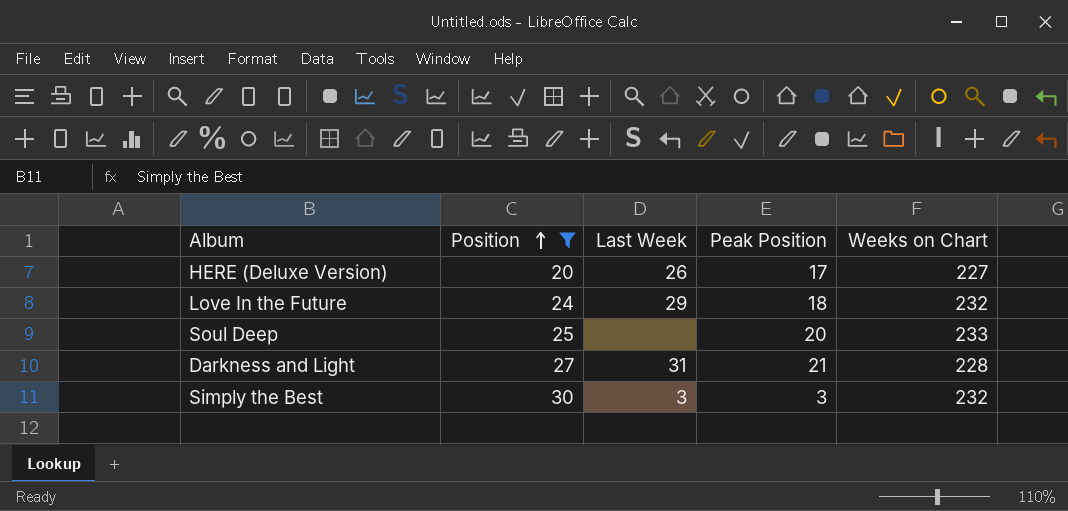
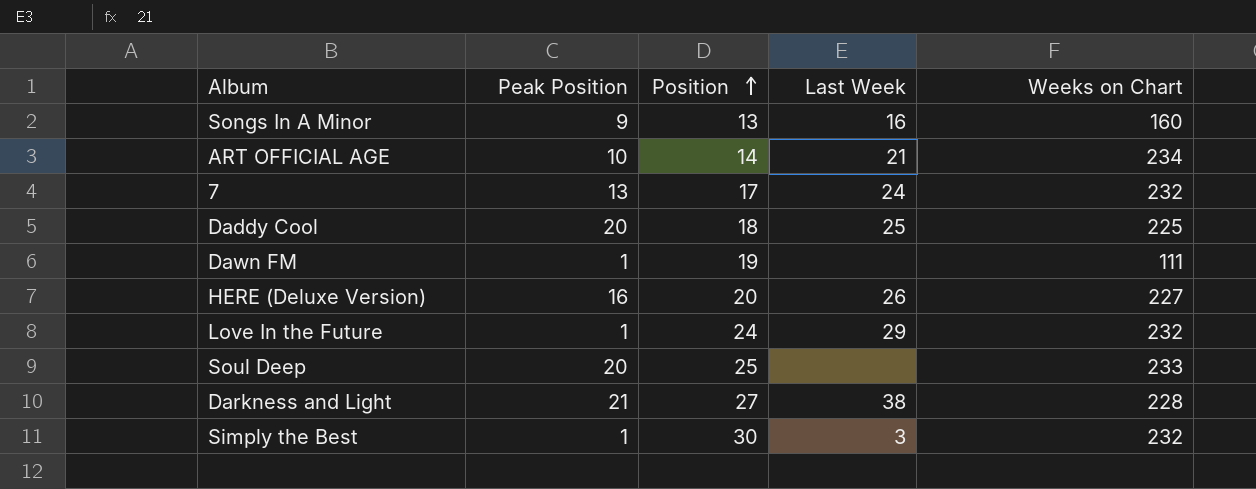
filter: Position >= 20 -> none
column Peak Position | position: 4 -> 2
HERE (Deluxe Version) | Peak Position: 17 -> 16
Love In the Future | Peak Position: 18 -> 1
Darkness and Light | Last Week: 31 -> 38
Simply the Best | Peak Position: 3 -> 1

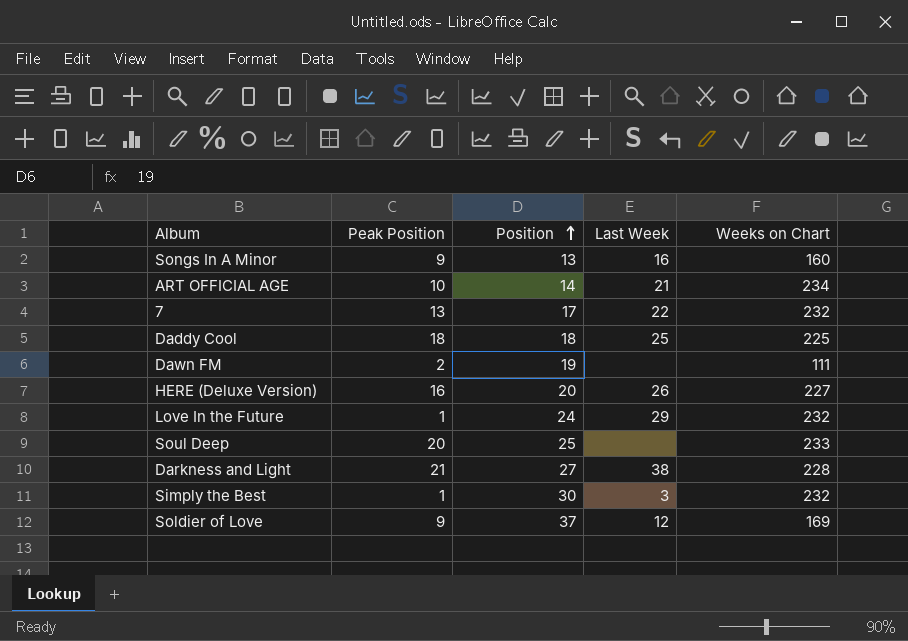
7 | Last Week: 24 -> 22
Daddy Cool | Peak Position: 20 -> 18
Dawn FM | Peak Position: 1 -> 2
row Soldier of Love: none -> 9 | 37 | 12 | 169

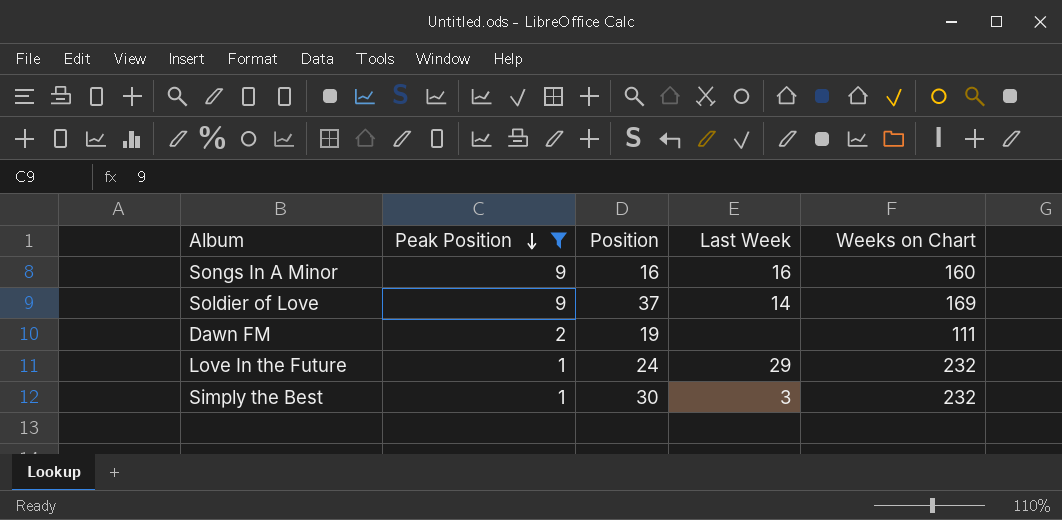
filter: none -> Peak Position <= 9
row order: Position ascending -> Peak Position descending
Songs In A Minor | Position: 13 -> 16
Soldier of Love | Last Week: 12 -> 14

